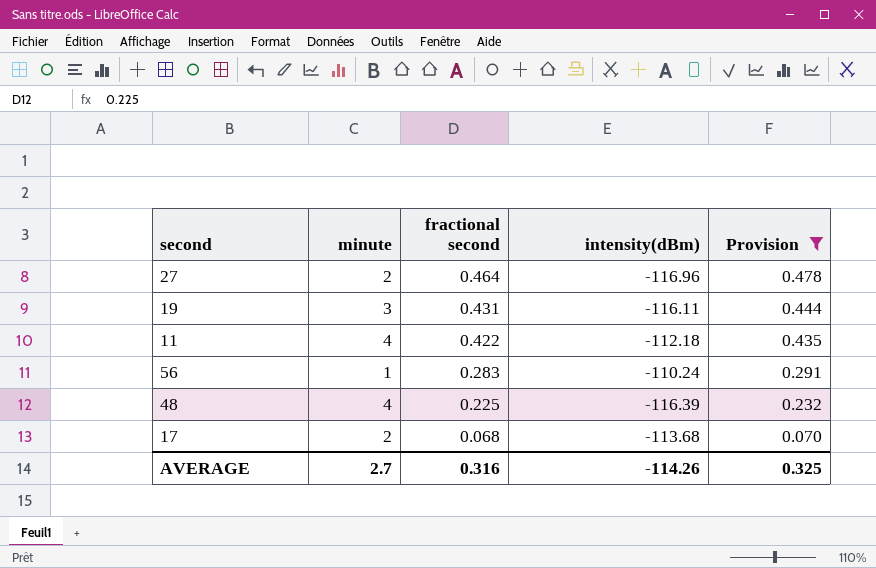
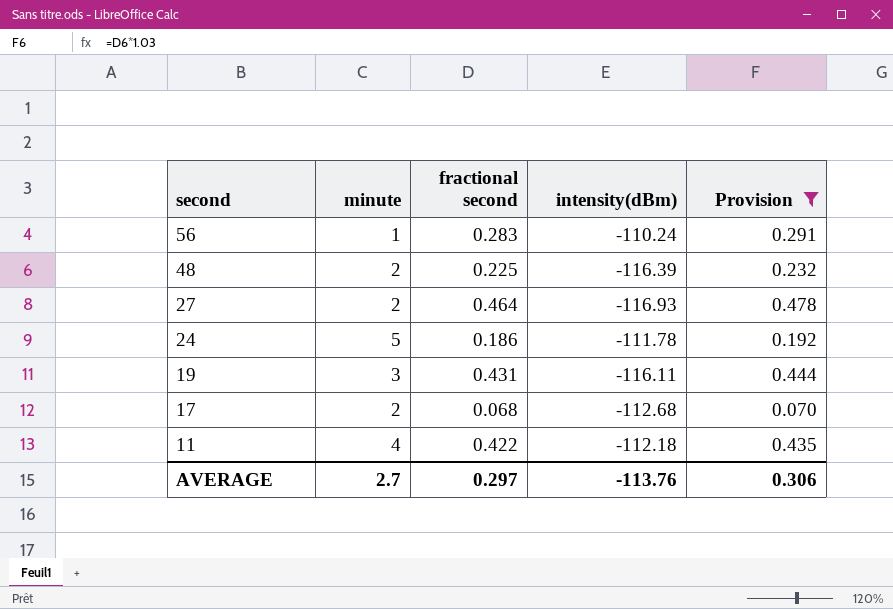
row order: fractional second descending -> second descending
48 | minute: 4 -> 2
27 | intensity(dBm): -116.96 -> -116.93
row 24: none -> 5 | 0.186 | -111.78 | 0.192
17 | intensity(dBm): -113.68 -> -112.68
AVERAGE | fractional second: 0.316 -> 0.297
AVERAGE | intensity(dBm): -114.26 -> -113.76
AVERAGE | Provision: 0.325 -> 0.306

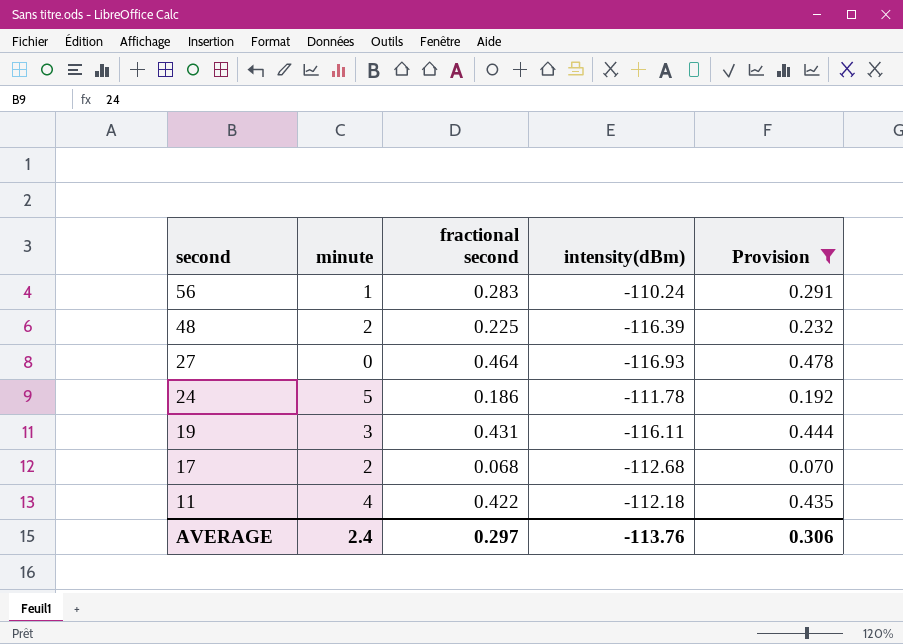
27 | minute: 2 -> 0
AVERAGE | minute: 2.7 -> 2.4

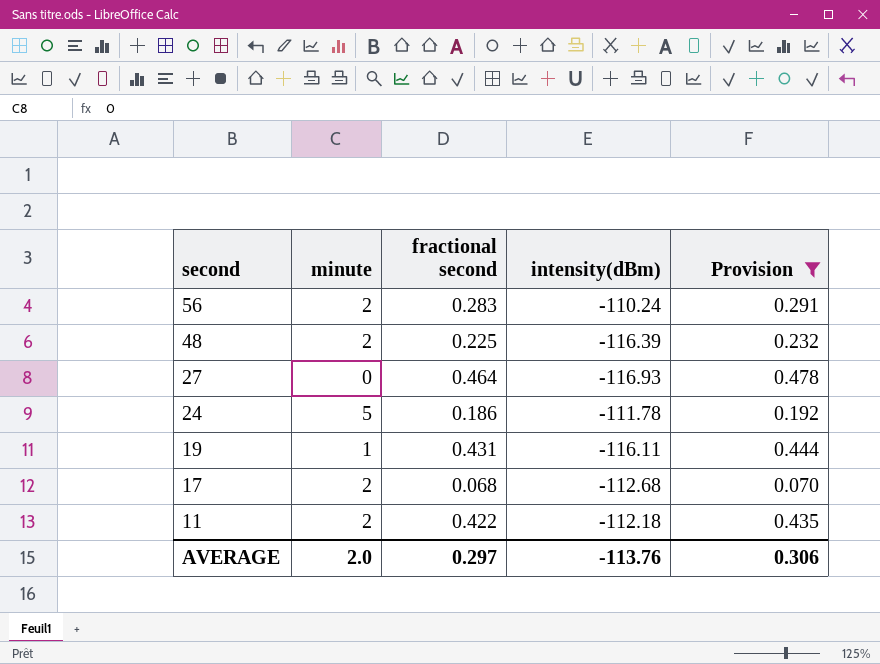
56 | minute: 1 -> 2
19 | minute: 3 -> 1
11 | minute: 4 -> 2
AVERAGE | minute: 2.4 -> 2.0

